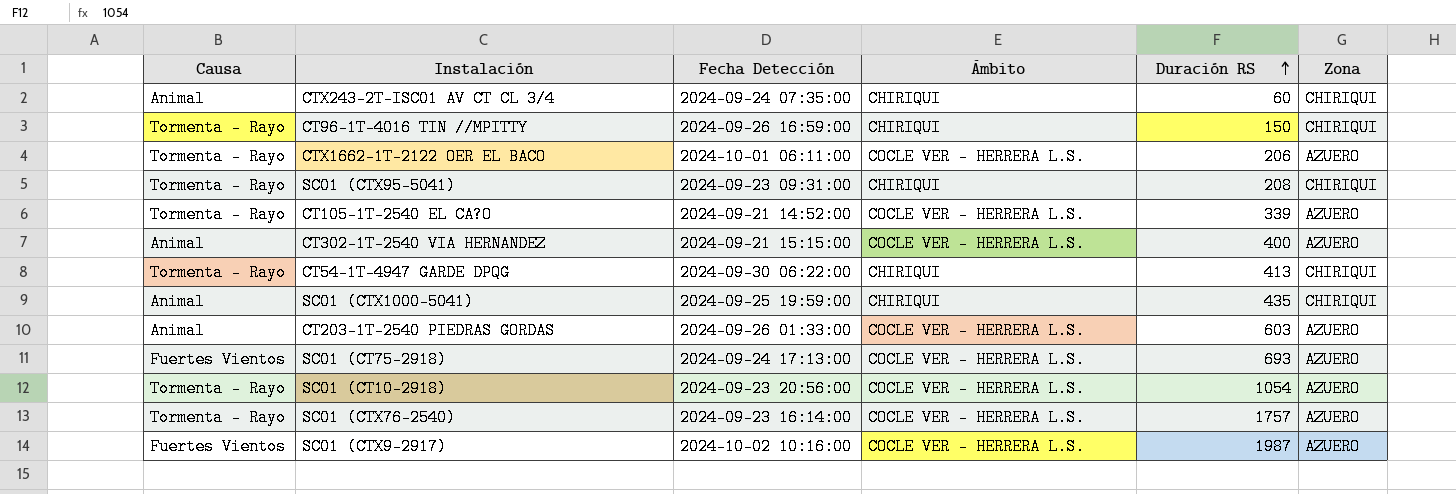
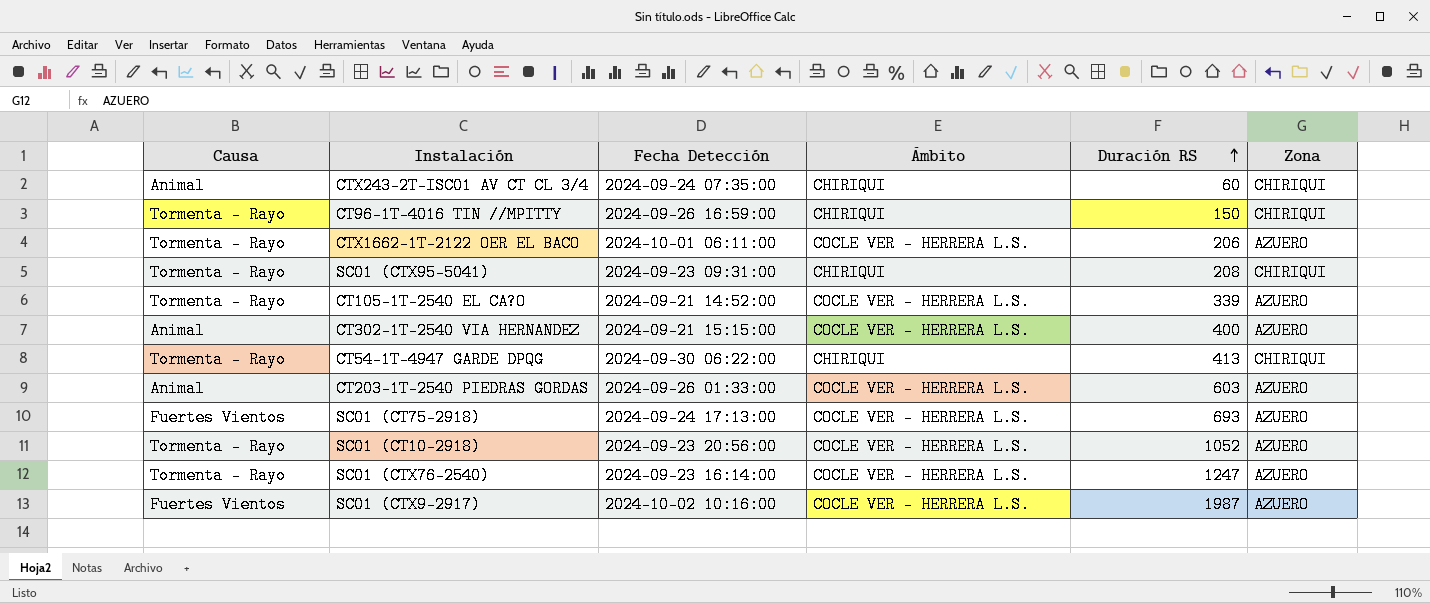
row SC01 (CTX1000-5041): Animal | 2024-09-25 19:59:00 | CHIRIQUI | 435 | CHIRIQUI -> none
SC01 (CT10-2918) | Duración RS: 1054 -> 1052
SC01 (CTX76-2540) | Duración RS: 1757 -> 1247

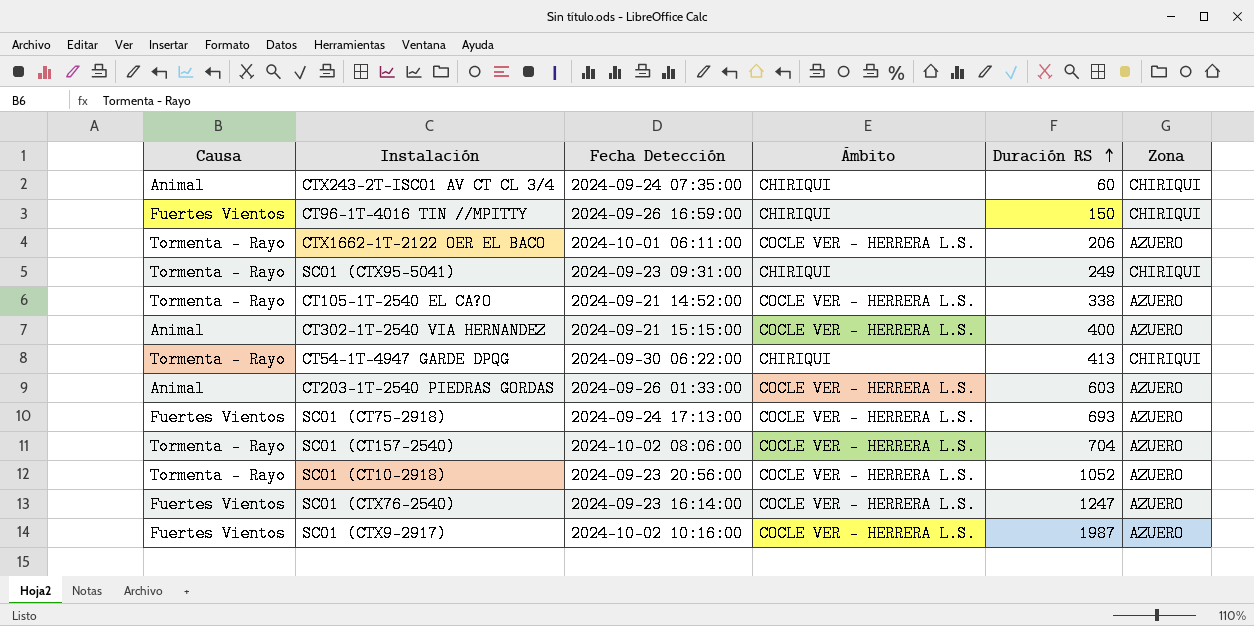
CT96-1T-4016 TIN //MPITTY | Causa: Tormenta - Rayo -> Fuertes Vientos
SC01 (CTX95-5041) | Duración RS: 208 -> 249
CT105-1T-2540 EL CA?O | Duración RS: 339 -> 338
row SC01 (CT157-2540): none -> Tormenta - Rayo | 2024-10-02 08:06:00 | COCLE VER - HERRERA L.S. | 704 | AZUERO
SC01 (CTX76-2540) | Causa: Tormenta - Rayo -> Fuertes Vientos

